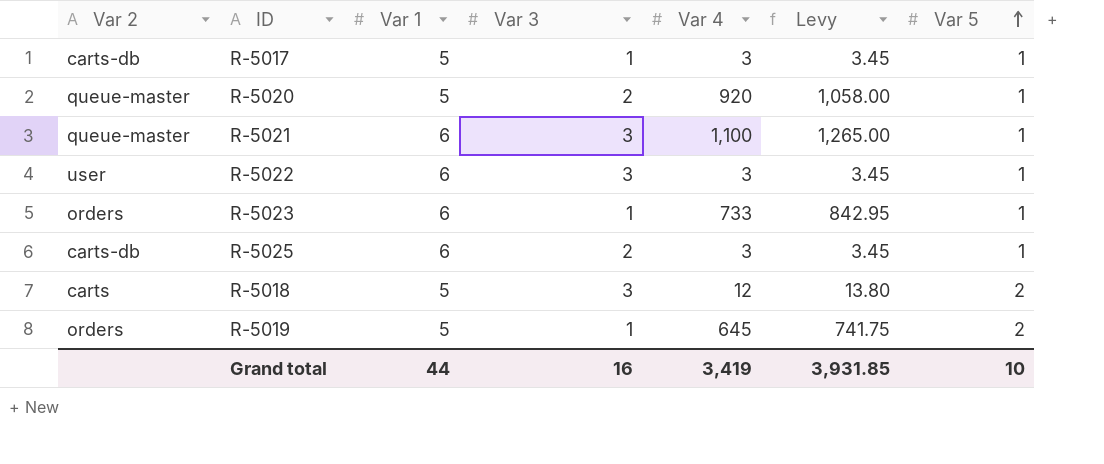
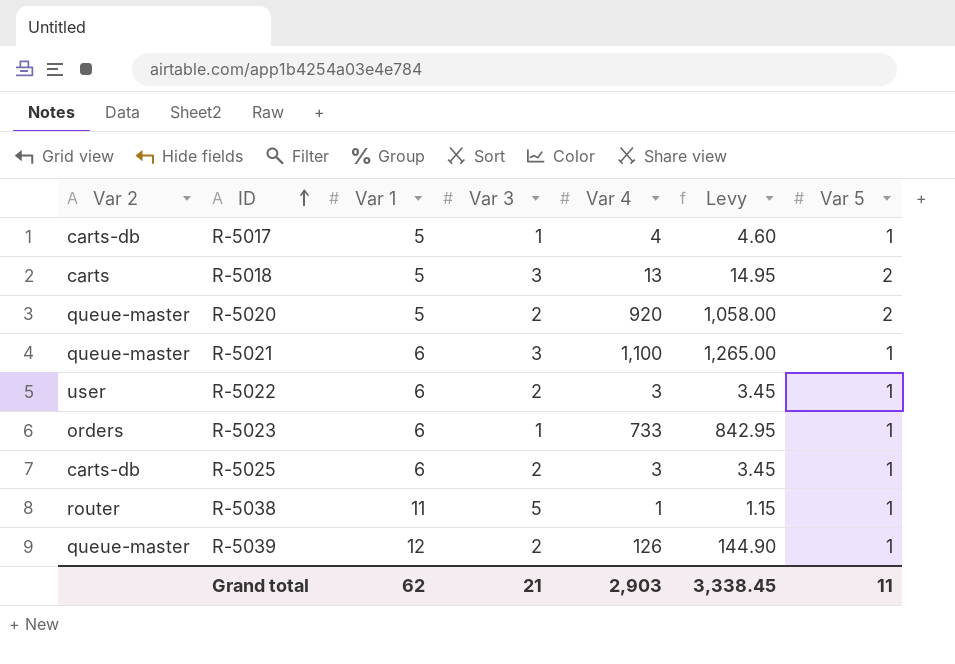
row order: Var 5 ascending -> ID ascending
row R-5019: orders | 5 | 1 | 645 | 741.75 | 2 -> none
R-5017 | Var 4: 3 -> 4
R-5017 | Levy: 3.45 -> 4.60
R-5018 | Var 4: 12 -> 13
R-5018 | Levy: 13.80 -> 14.95
R-5020 | Var 5: 1 -> 2
R-5022 | Var 3: 3 -> 2
row R-5038: none -> router | 11 | 5 | 1 | 1.15 | 1
row R-5039: none -> queue-master | 12 | 2 | 126 | 144.90 | 1
Grand total | Var 1: 44 -> 62
Grand total | Var 3: 16 -> 21
Grand total | Var 4: 3,419 -> 2,903
Grand total | Levy: 3,931.85 -> 3,338.45
Grand total | Var 5: 10 -> 11

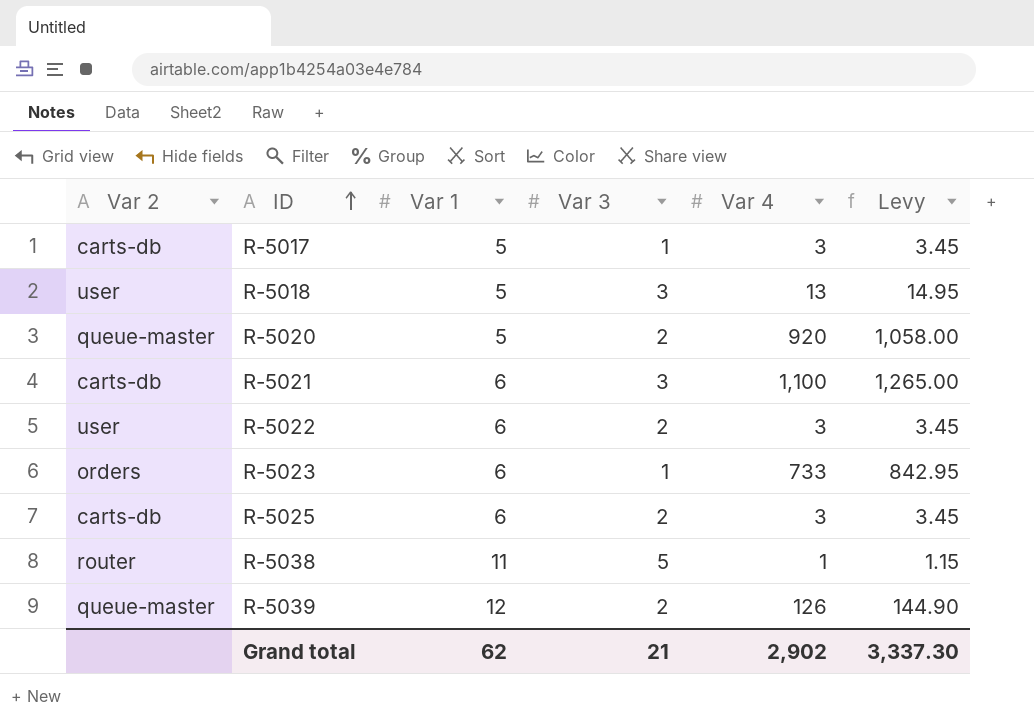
column Var 5 | position: 7 -> none
R-5017 | Var 4: 4 -> 3
R-5017 | Levy: 4.60 -> 3.45
R-5018 | Var 2: carts -> user
R-5021 | Var 2: queue-master -> carts-db
Grand total | Var 4: 2,903 -> 2,902
Grand total | Levy: 3,338.45 -> 3,337.30

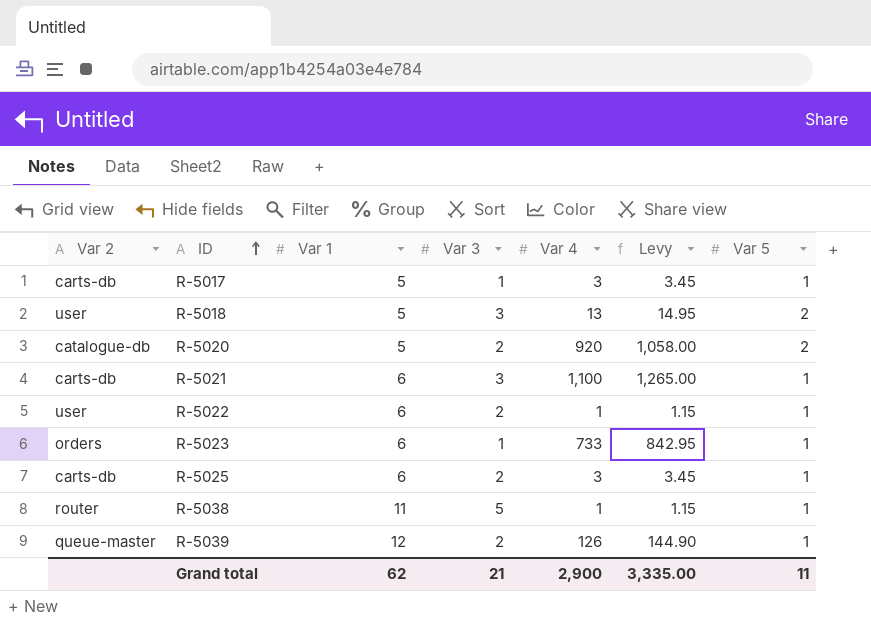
column Var 5 | position: none -> 7
R-5020 | Var 2: queue-master -> catalogue-db
R-5022 | Var 4: 3 -> 1
R-5022 | Levy: 3.45 -> 1.15
Grand total | Var 4: 2,902 -> 2,900
Grand total | Levy: 3,337.30 -> 3,335.00

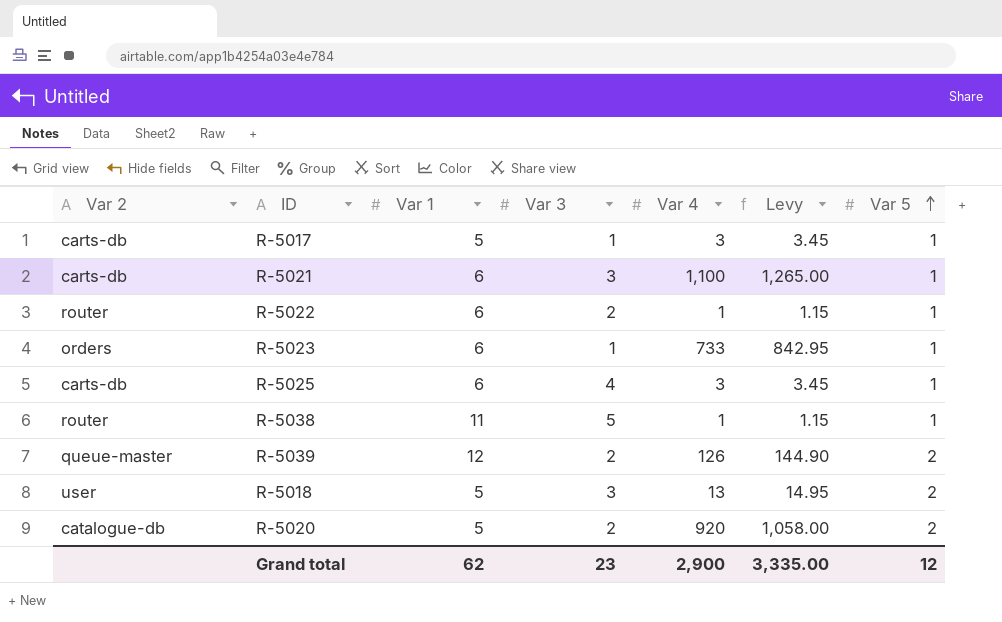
row order: ID ascending -> Var 5 ascending
R-5022 | Var 2: user -> router
R-5025 | Var 3: 2 -> 4
R-5039 | Var 5: 1 -> 2
Grand total | Var 3: 21 -> 23
Grand total | Var 5: 11 -> 12

